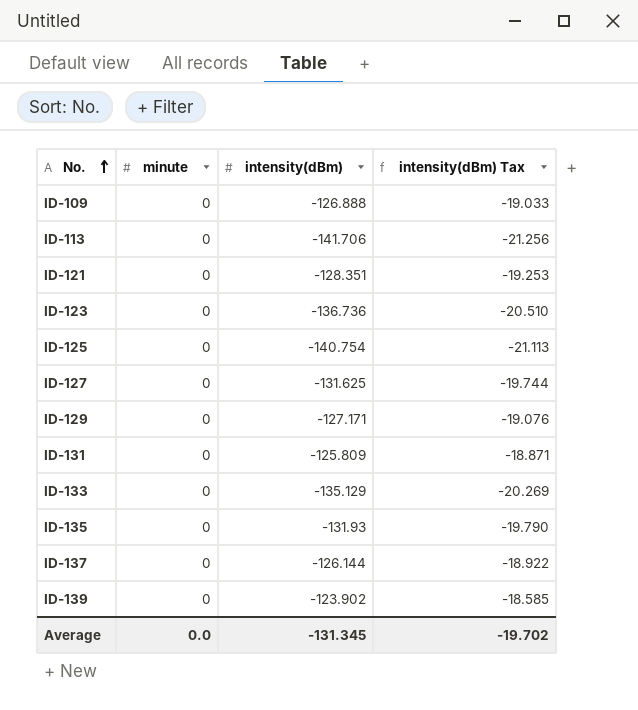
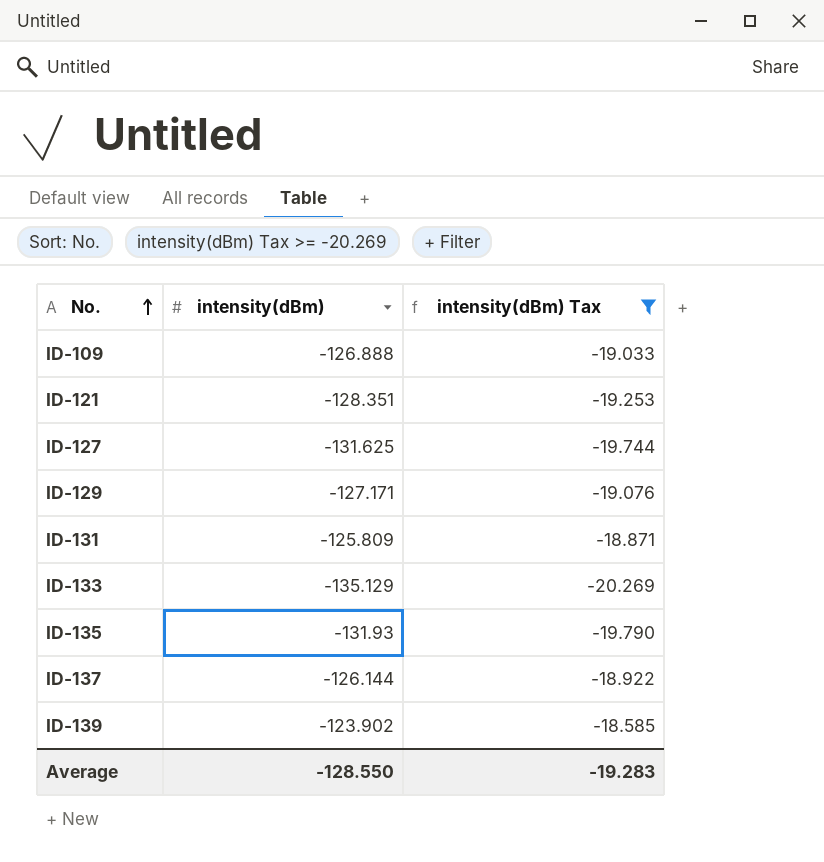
filter: none -> intensity(dBm) Tax >= -20.269
column minute | position: 2 -> none
Average | intensity(dBm): -131.345 -> -128.550
Average | intensity(dBm) Tax: -19.702 -> -19.283

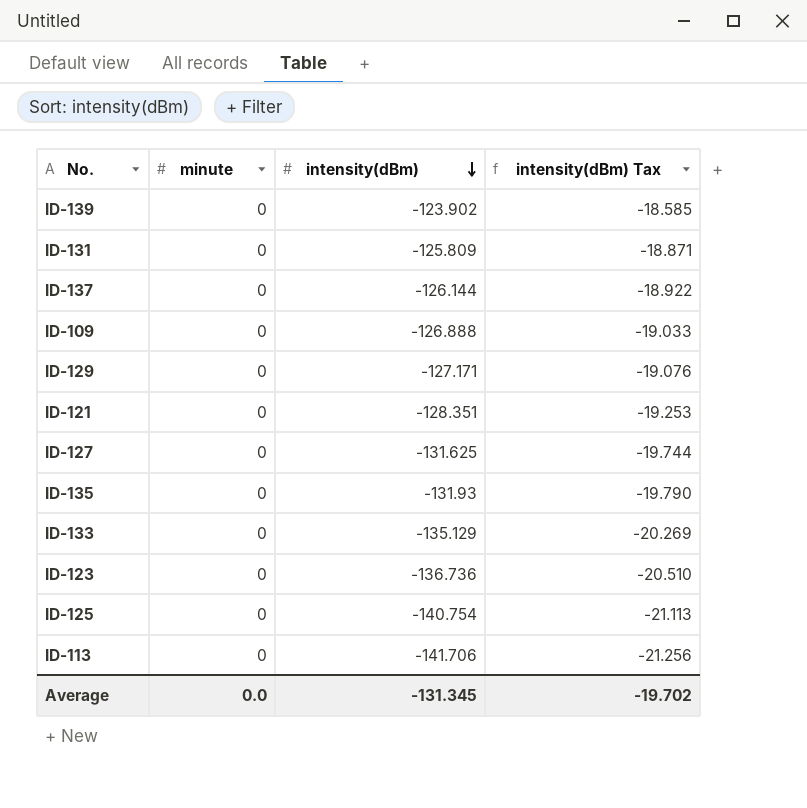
filter: intensity(dBm) Tax >= -20.269 -> none
row order: No. ascending -> intensity(dBm) descending
column minute | position: none -> 2
Average | intensity(dBm): -128.550 -> -131.345
Average | intensity(dBm) Tax: -19.283 -> -19.702

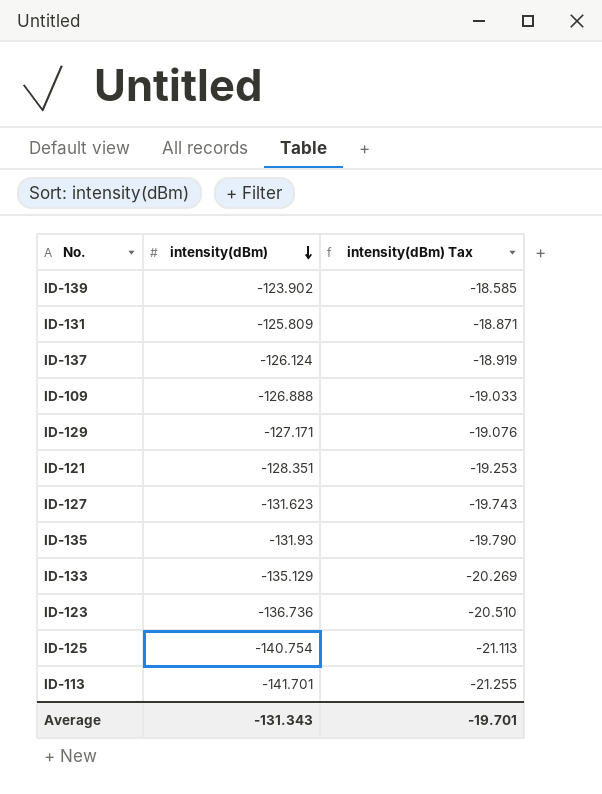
column minute | position: 2 -> none
ID-137 | intensity(dBm): -126.144 -> -126.124
ID-137 | intensity(dBm) Tax: -18.922 -> -18.919
ID-127 | intensity(dBm): -131.625 -> -131.623
ID-127 | intensity(dBm) Tax: -19.744 -> -19.743
ID-113 | intensity(dBm): -141.706 -> -141.701
ID-113 | intensity(dBm) Tax: -21.256 -> -21.255
Average | intensity(dBm): -131.345 -> -131.343
Average | intensity(dBm) Tax: -19.702 -> -19.701

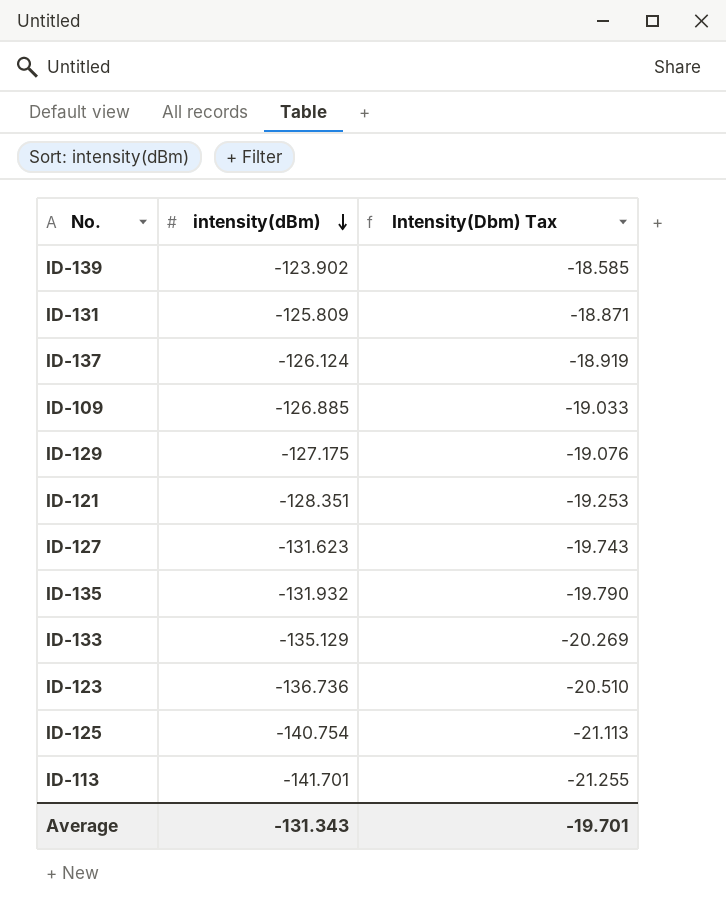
column name: intensity(dBm) Tax -> Intensity(Dbm) Tax
ID-109 | intensity(dBm): -126.888 -> -126.885
ID-129 | intensity(dBm): -127.171 -> -127.175
ID-135 | intensity(dBm): -131.93 -> -131.932

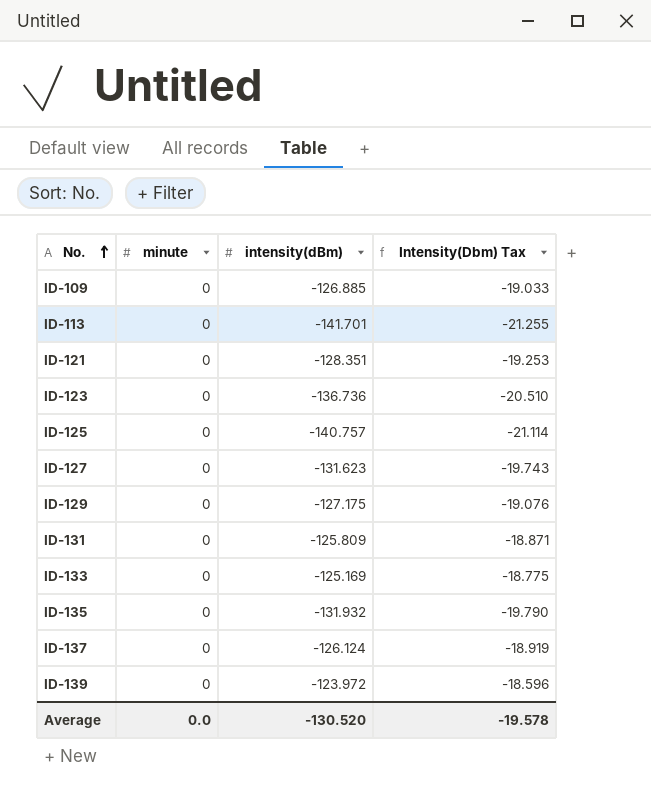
row order: intensity(dBm) descending -> No. ascending
column minute | position: none -> 2
ID-125 | intensity(dBm): -140.754 -> -140.757
ID-125 | Intensity(Dbm) Tax: -21.113 -> -21.114
ID-133 | intensity(dBm): -135.129 -> -125.169
ID-133 | Intensity(Dbm) Tax: -20.269 -> -18.775
ID-139 | intensity(dBm): -123.902 -> -123.972
ID-139 | Intensity(Dbm) Tax: -18.585 -> -18.596
Average | intensity(dBm): -131.343 -> -130.520
Average | Intensity(Dbm) Tax: -19.701 -> -19.578

